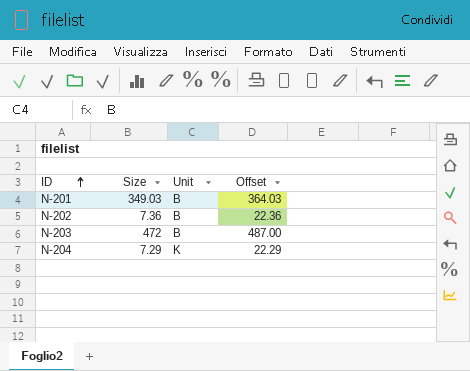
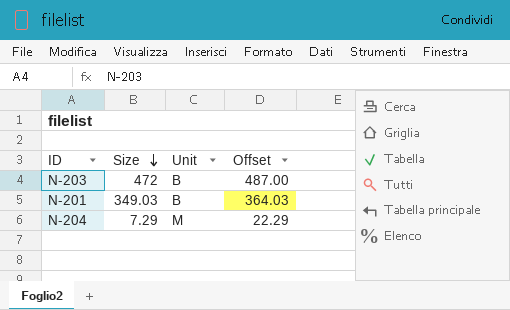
row order: ID ascending -> Size descending
row N-202: 7.36 | B | 22.36 -> none
N-204 | Unit: K -> M

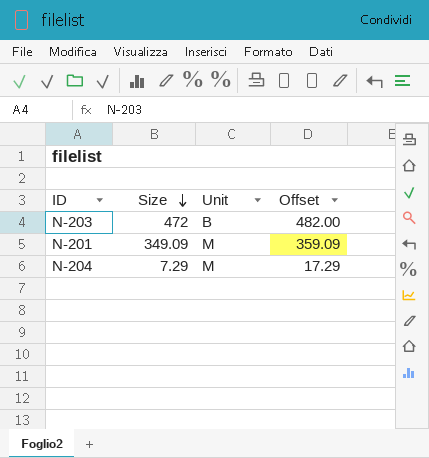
column Offset | formula: [Size] + 15 -> [Size] + 10
N-201 | Size: 349.03 -> 349.09
N-201 | Unit: B -> M

